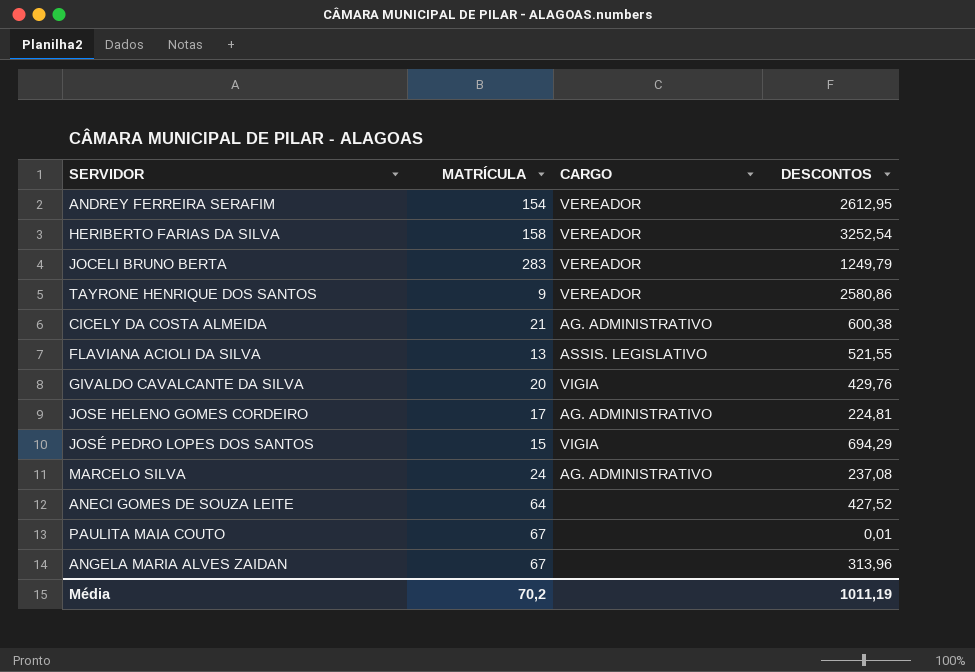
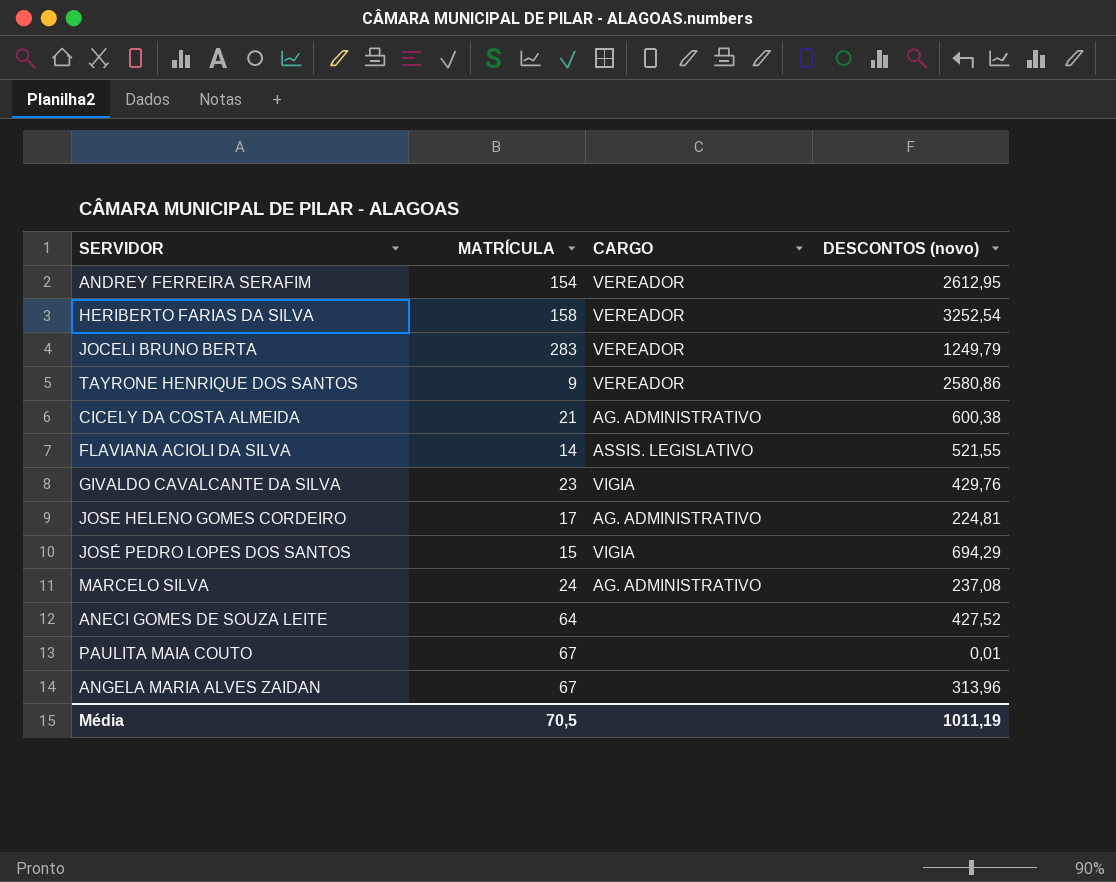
column name: DESCONTOS -> DESCONTOS (novo)
FLAVIANA ACIOLI DA SILVA | MATRÍCULA: 13 -> 14
GIVALDO CAVALCANTE DA SILVA | MATRÍCULA: 20 -> 23
Média | MATRÍCULA: 70,2 -> 70,5

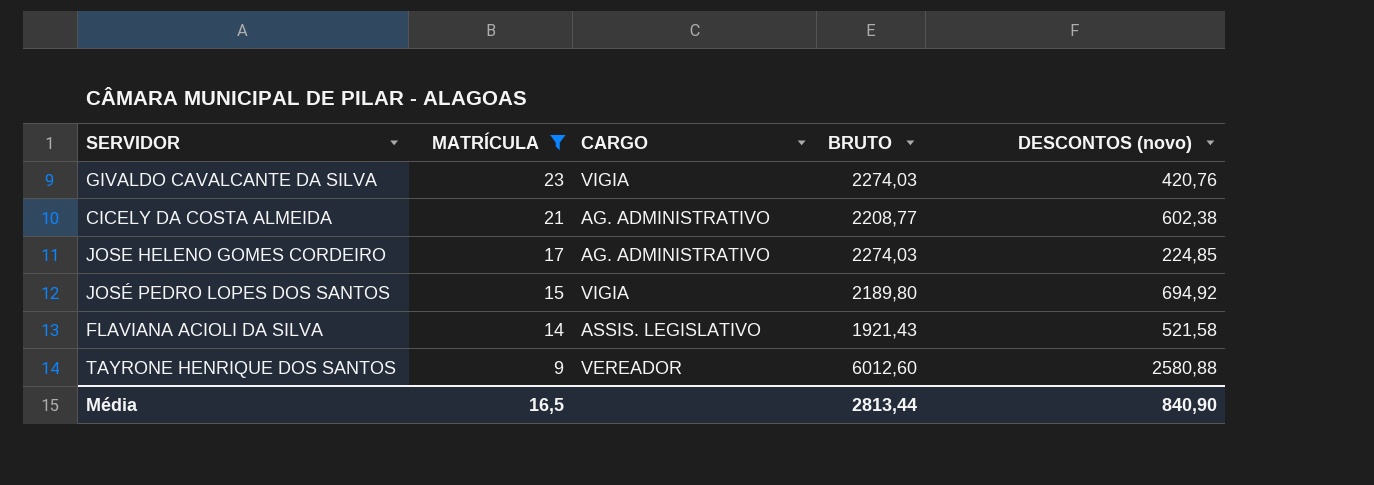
filter: none -> MATRÍCULA <= 23
row order: none -> MATRÍCULA descending
column BRUTO | position: none -> 4
GIVALDO CAVALCANTE DA SILVA | DESCONTOS (novo): 429,76 -> 420,76
CICELY DA COSTA ALMEIDA | DESCONTOS (novo): 600,38 -> 602,38
JOSE HELENO GOMES CORDEIRO | DESCONTOS (novo): 224,81 -> 224,85
JOSÉ PEDRO LOPES DOS SANTOS | DESCONTOS (novo): 694,29 -> 694,92
FLAVIANA ACIOLI DA SILVA | DESCONTOS (novo): 521,55 -> 521,58
TAYRONE HENRIQUE DOS SANTOS | DESCONTOS (novo): 2580,86 -> 2580,88
Média | MATRÍCULA: 70,5 -> 16,5
Média | DESCONTOS (novo): 1011,19 -> 840,90

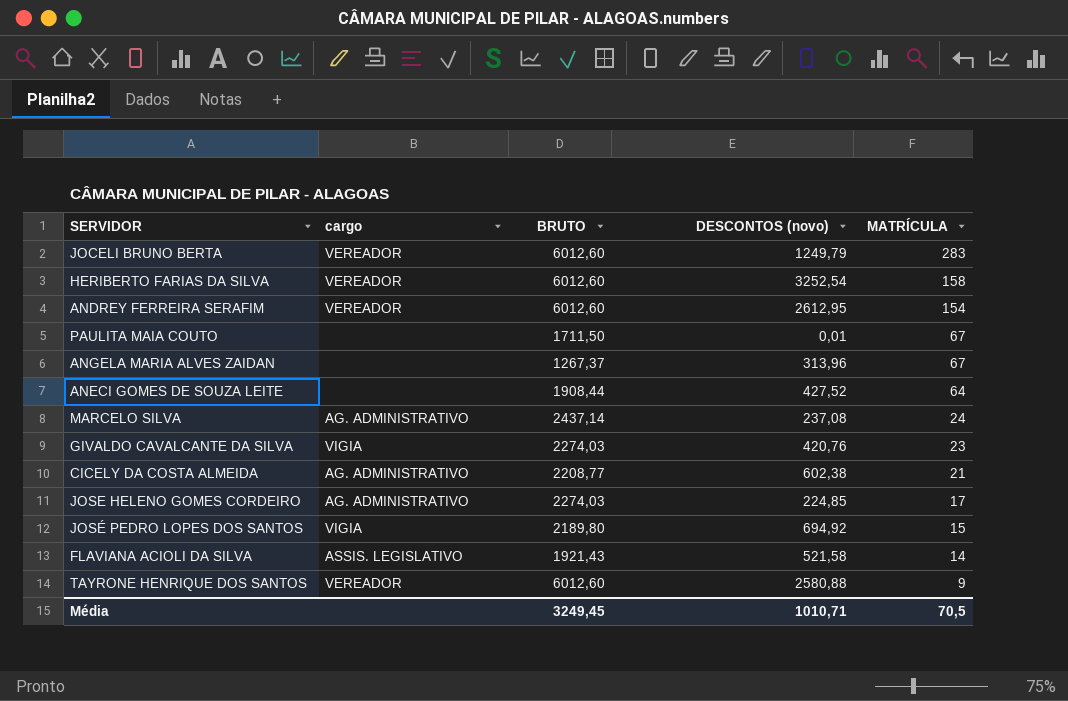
filter: MATRÍCULA <= 23 -> none
column name: CARGO -> cargo
column MATRÍCULA | position: 2 -> 5
Média | BRUTO: 2813,44 -> 3249,45
Média | DESCONTOS (novo): 840,90 -> 1010,71
Média | MATRÍCULA: 16,5 -> 70,5

